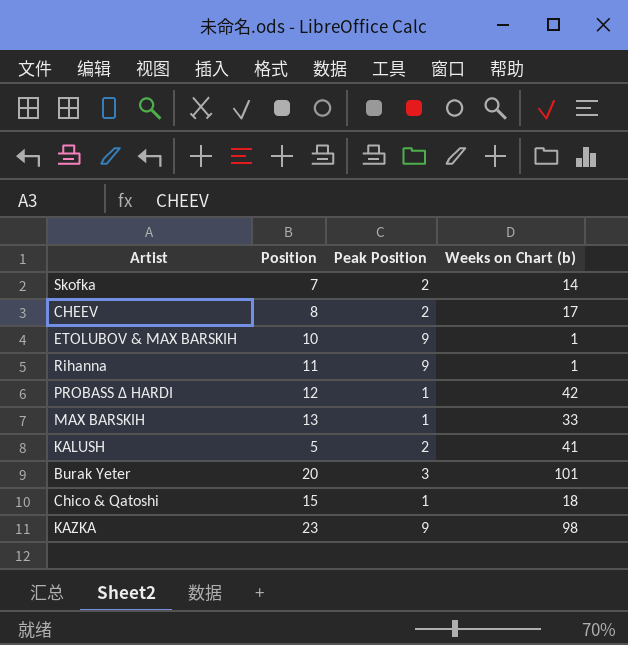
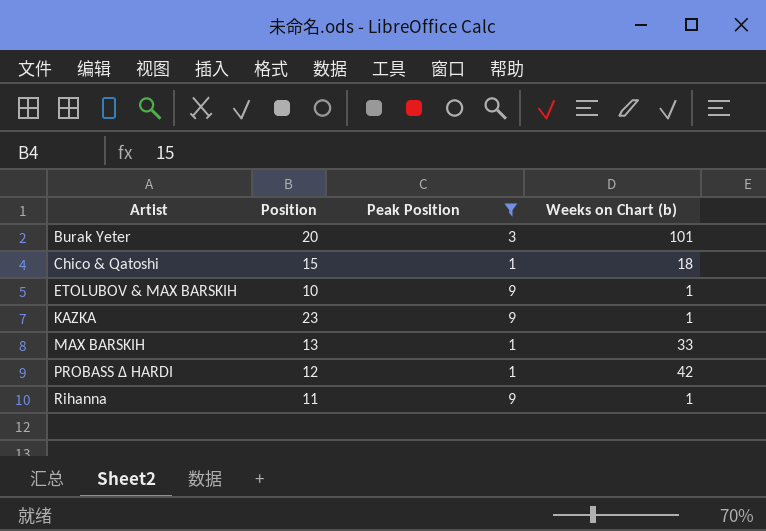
filter: none -> Peak Position != 2
row order: none -> Artist ascending
KAZKA | Weeks on Chart (b): 98 -> 1

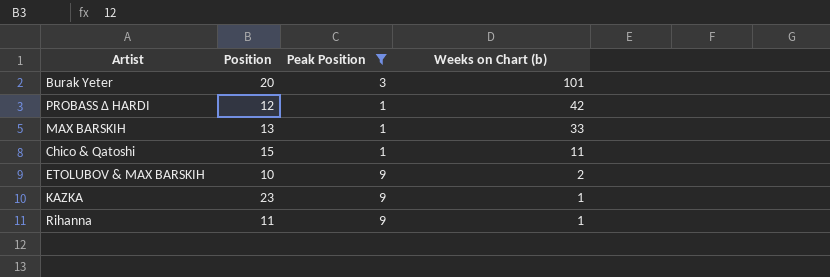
row order: Artist ascending -> Weeks on Chart (b) descending
Chico & Qatoshi | Weeks on Chart (b): 18 -> 11
ETOLUBOV & MAX BARSKIH | Weeks on Chart (b): 1 -> 2

